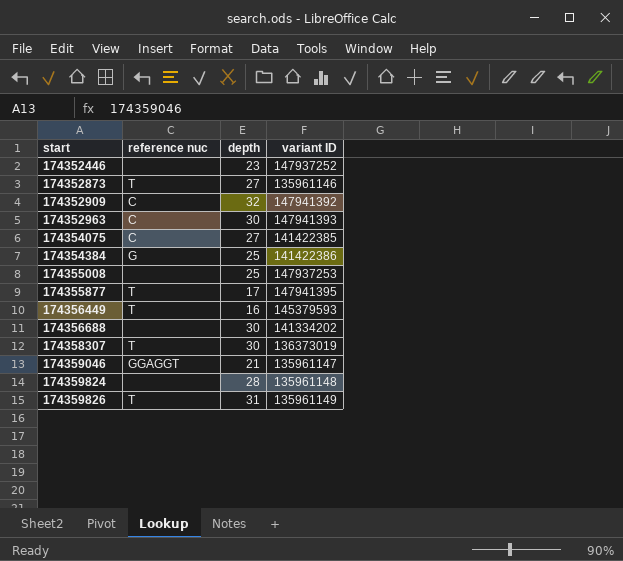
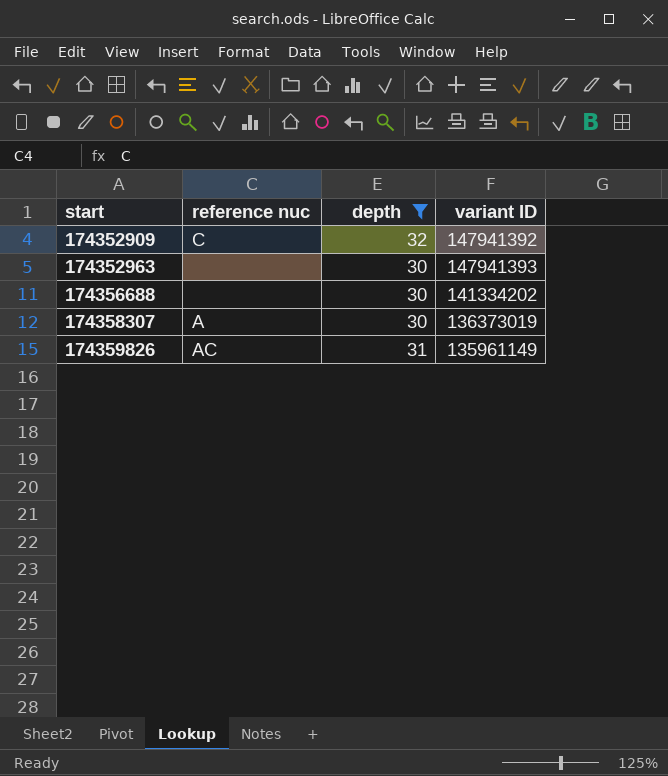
filter: none -> depth >= 30
174352963 | reference nuc: C -> none
174358307 | reference nuc: T -> A
174359826 | reference nuc: T -> AC

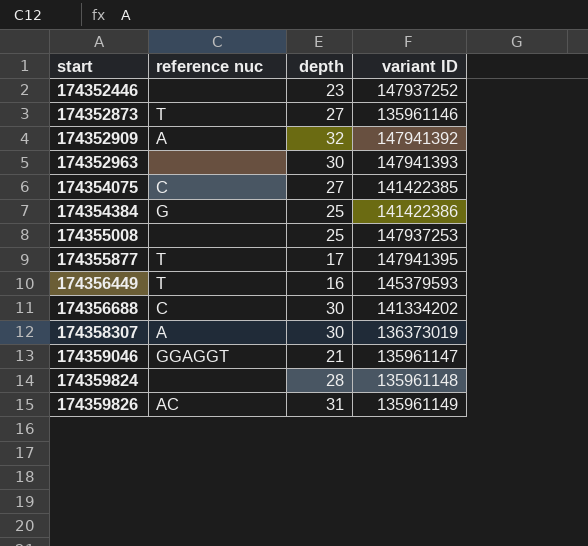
filter: depth >= 30 -> none
174352909 | reference nuc: C -> A
174356688 | reference nuc: none -> C

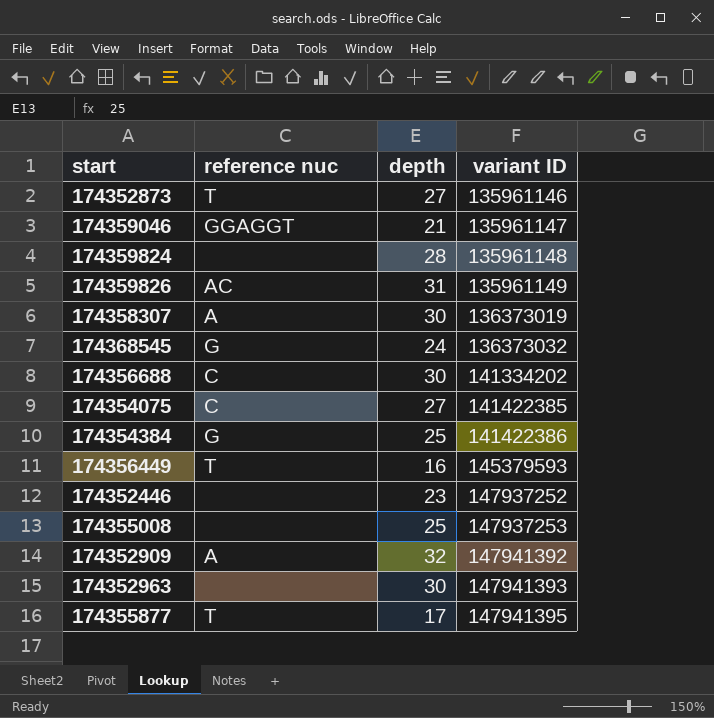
row order: start ascending -> variant ID ascending
row 174368545: none -> G | 24 | 136373032

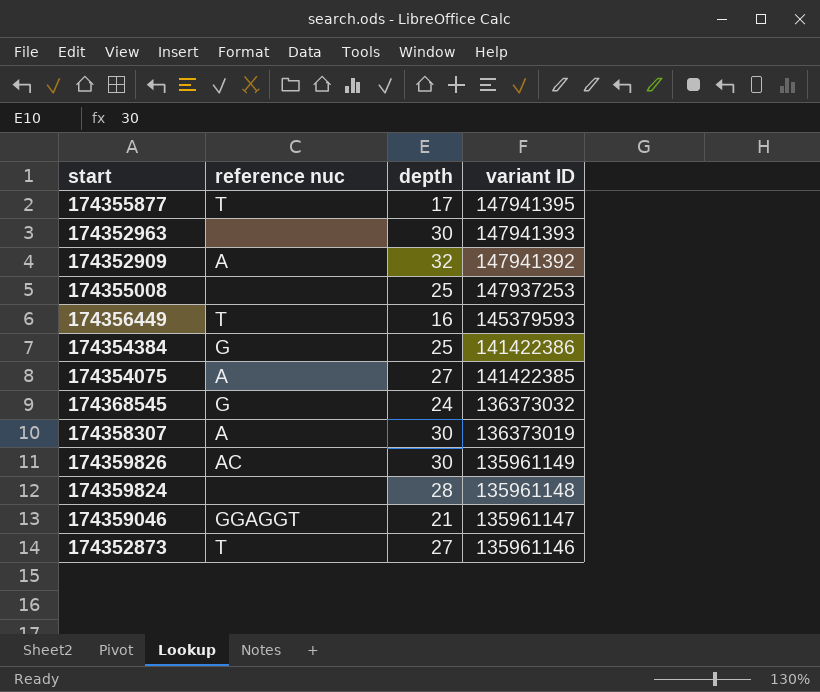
row order: variant ID ascending -> variant ID descending
row 174356688: C | 30 | 141334202 -> none
row 174352446: none | 23 | 147937252 -> none
174354075 | reference nuc: C -> A
174359826 | depth: 31 -> 30

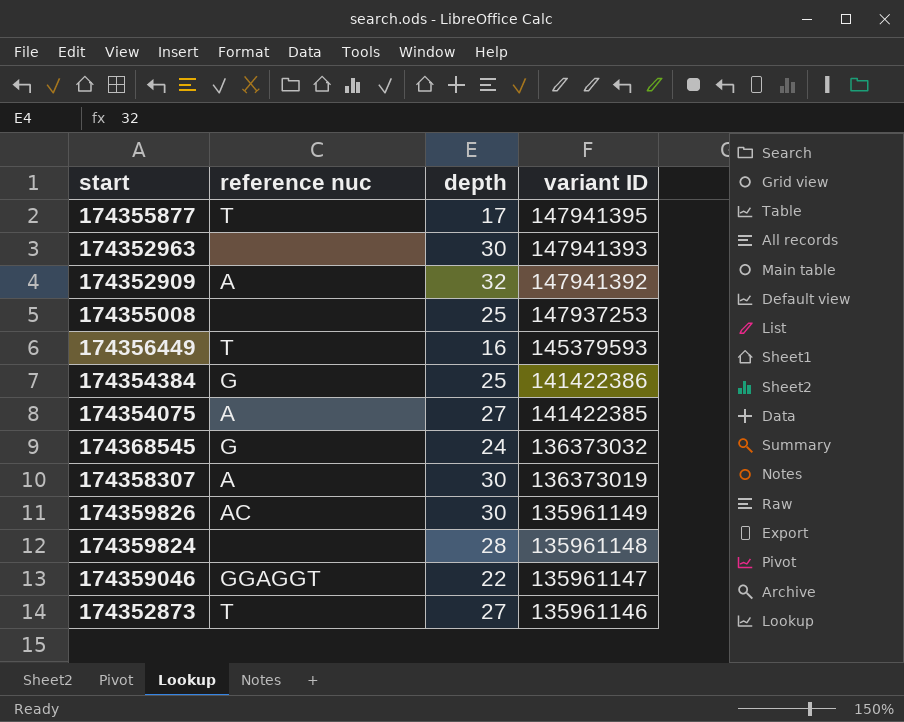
174359046 | depth: 21 -> 22

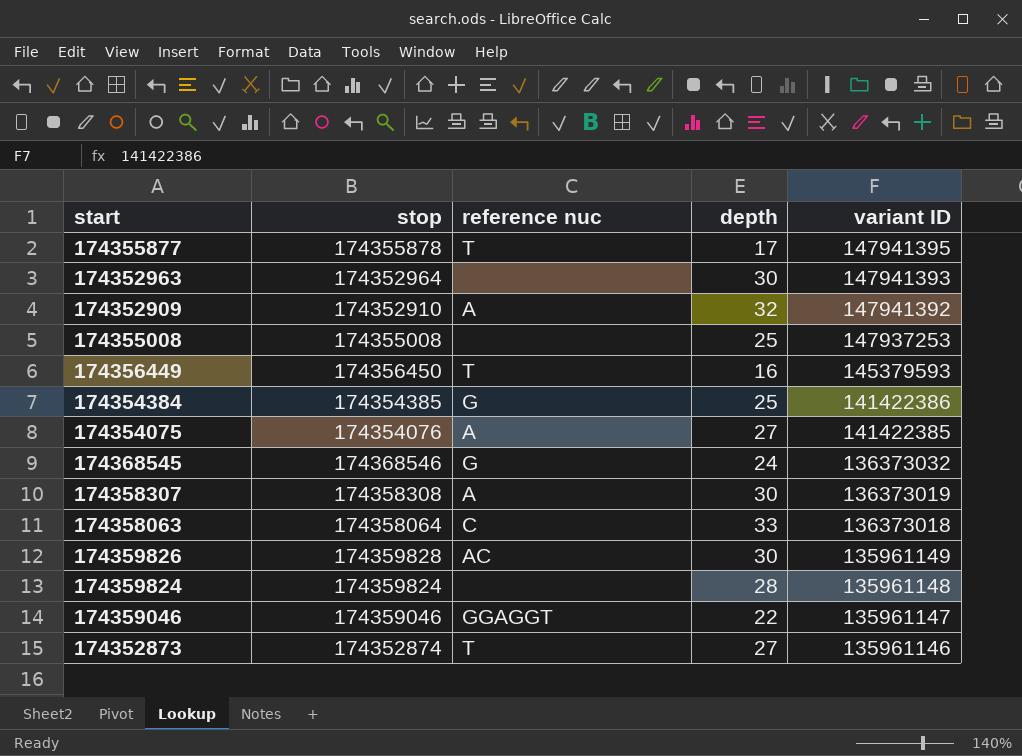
column stop | position: none -> 2
row 174358063: none -> 174358064 | C | 33 | 136373018

